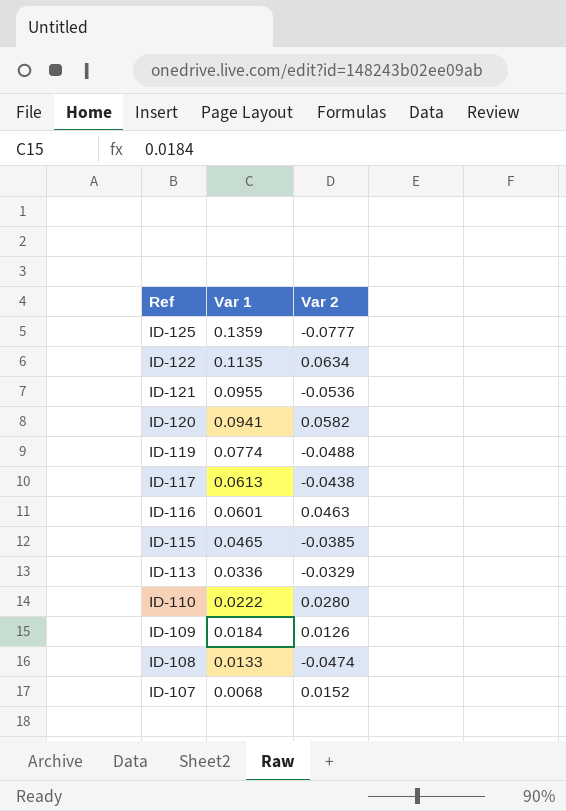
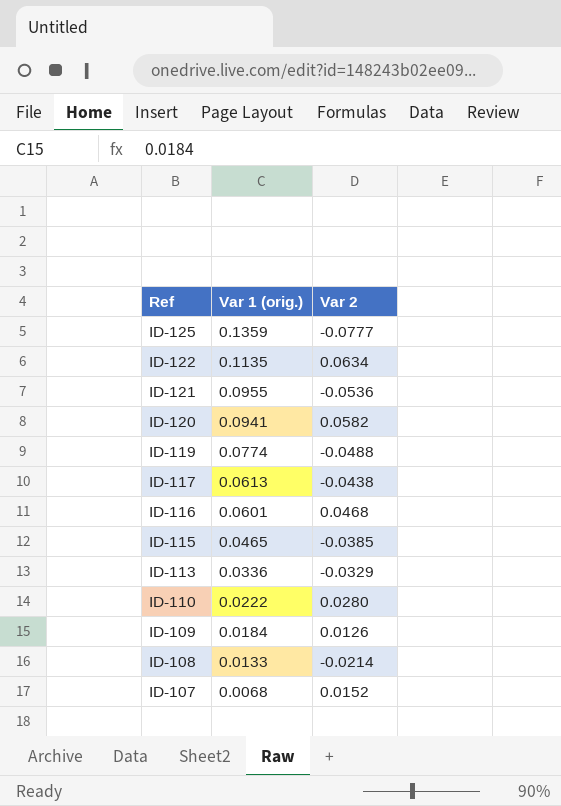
column name: Var 1 -> Var 1 (orig.)
ID-116 | Var 2: 0.0463 -> 0.0468
ID-108 | Var 2: -0.0474 -> -0.0214

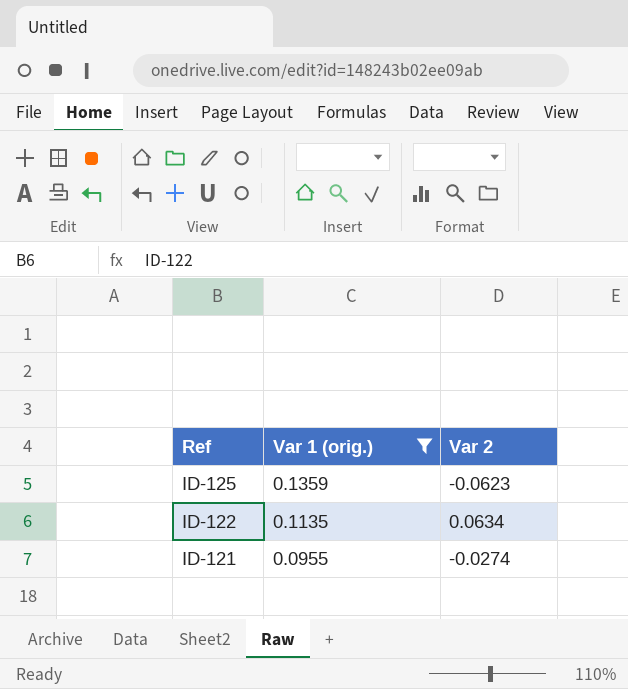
filter: none -> Var 1 (orig.) >= 0.0955
ID-125 | Var 2: -0.0777 -> -0.0623
ID-121 | Var 2: -0.0536 -> -0.0274

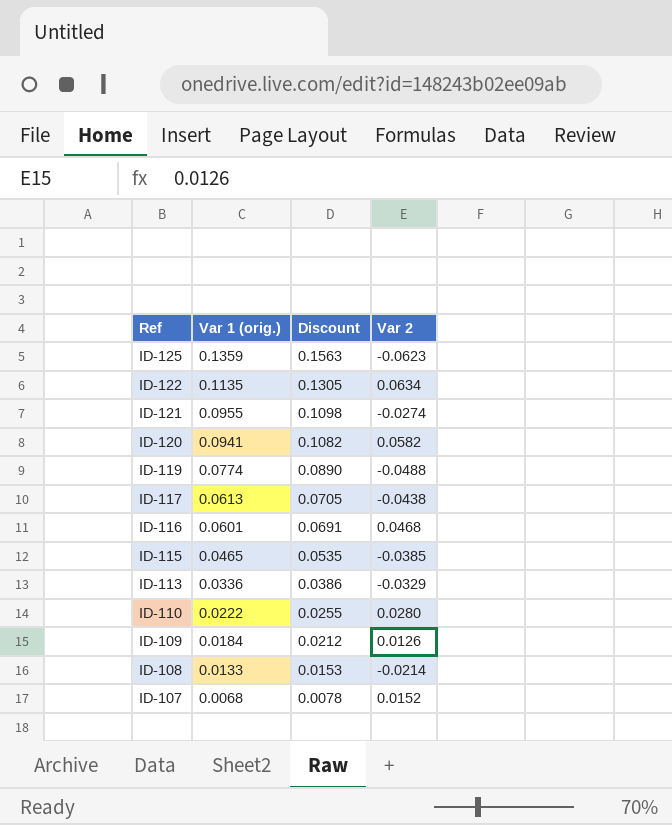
filter: Var 1 (orig.) >= 0.0955 -> none
column Discount | formula: none -> [Var 1 (orig.)] * 1.15

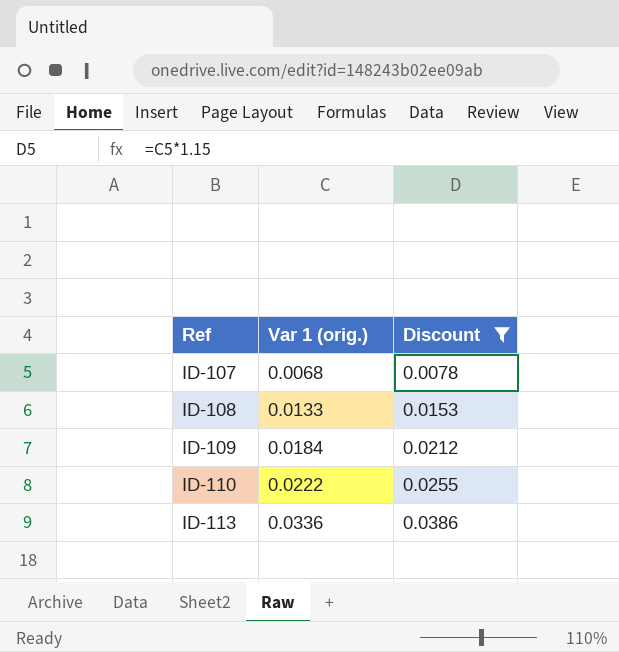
filter: none -> Discount <= 0.0386
row order: Ref descending -> Ref ascending
column Var 2 | position: 4 -> none

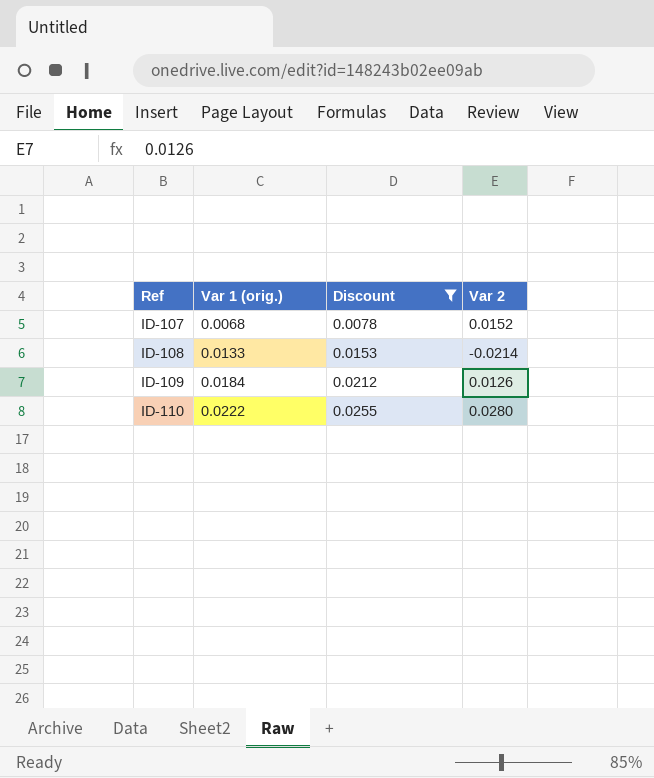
column Var 2 | position: none -> 4
row ID-113: 0.0336 | 0.0386 -> none

